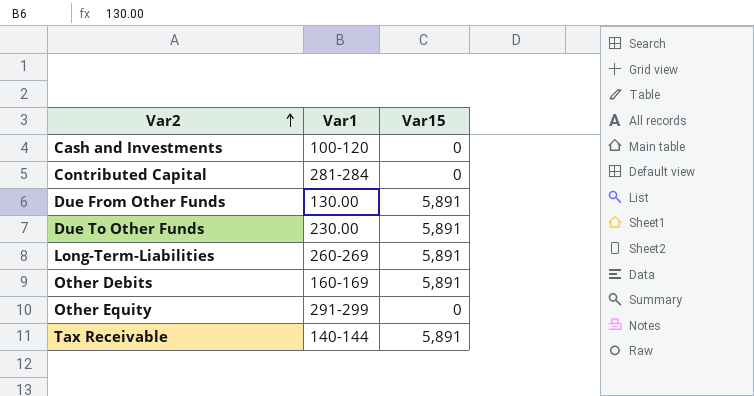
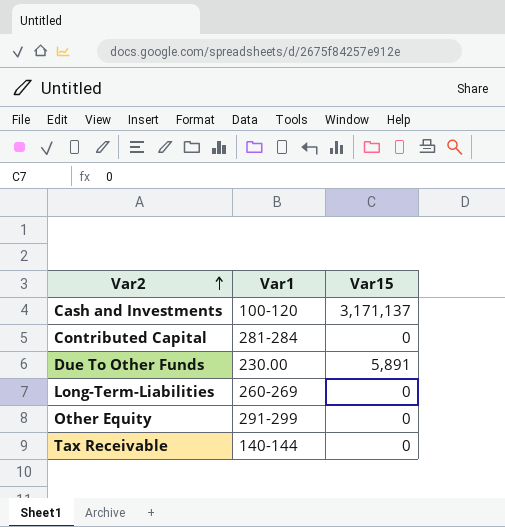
row Due From Other Funds: 130.00 | 5,891 -> none
row Other Debits: 160-169 | 5,891 -> none
Cash and Investments | Var15: 0 -> 3,171,137
Long-Term-Liabilities | Var15: 5,891 -> 0
Tax Receivable | Var15: 5,891 -> 0

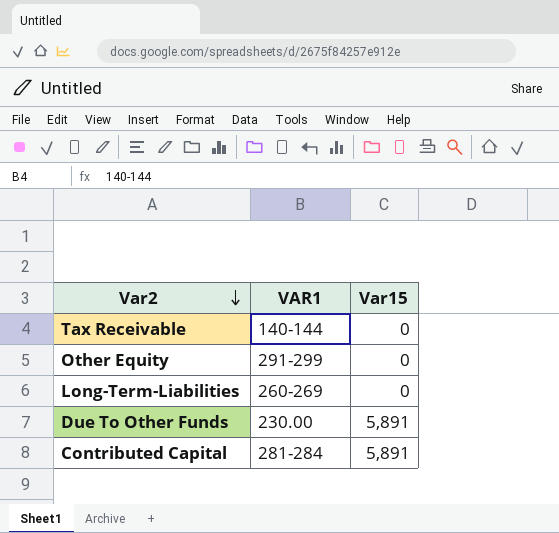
row order: Var2 ascending -> Var2 descending
column name: Var1 -> VAR1
row Cash and Investments: 100-120 | 3,171,137 -> none
Contributed Capital | Var15: 0 -> 5,891

